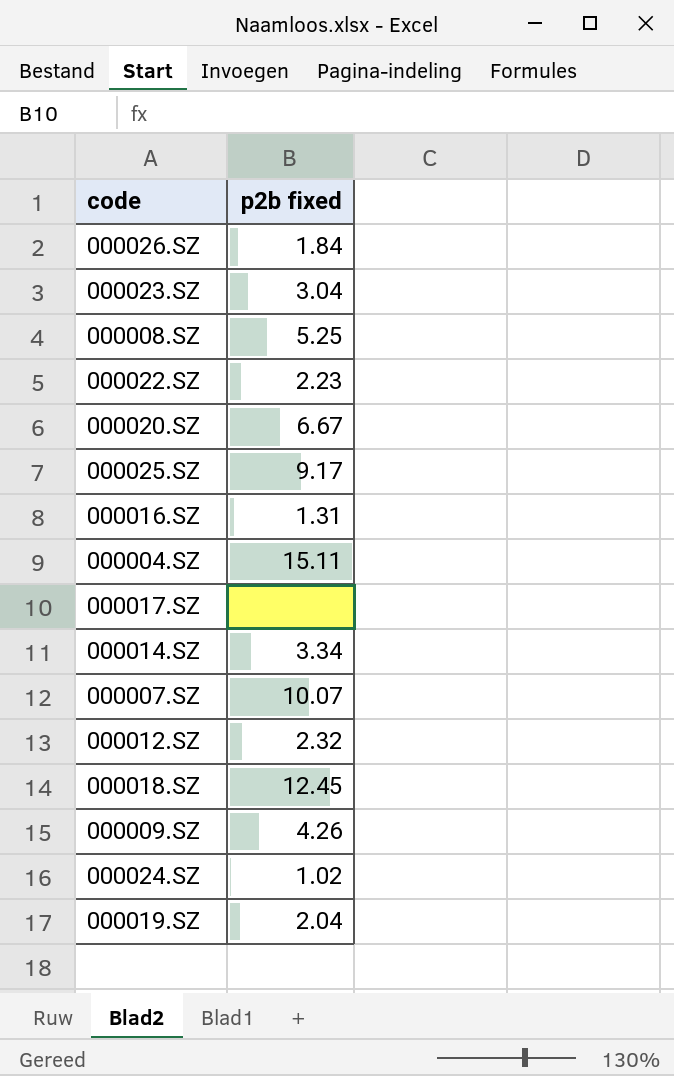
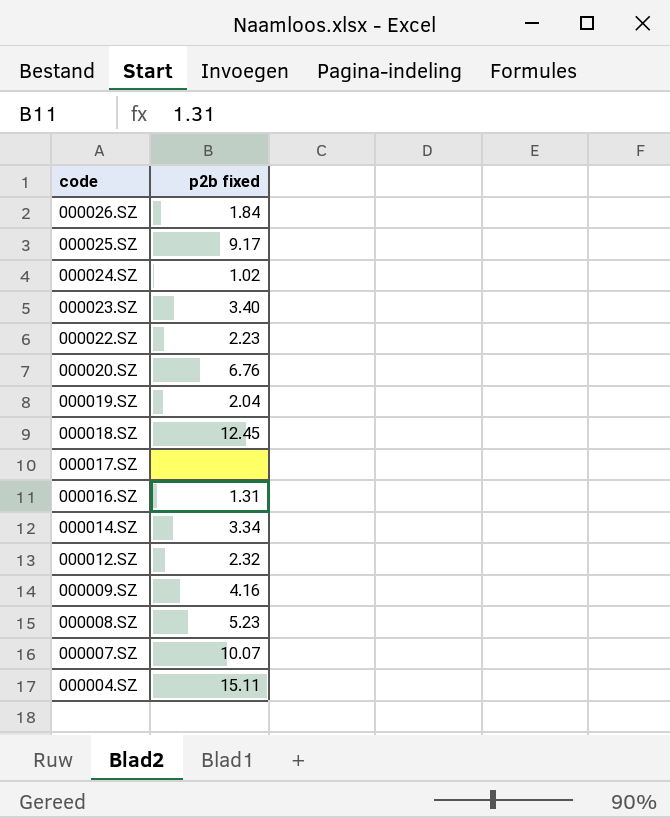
row order: none -> code descending
000023.SZ | p2b fixed: 3.04 -> 3.40
000020.SZ | p2b fixed: 6.67 -> 6.76
000009.SZ | p2b fixed: 4.26 -> 4.16
000008.SZ | p2b fixed: 5.25 -> 5.23

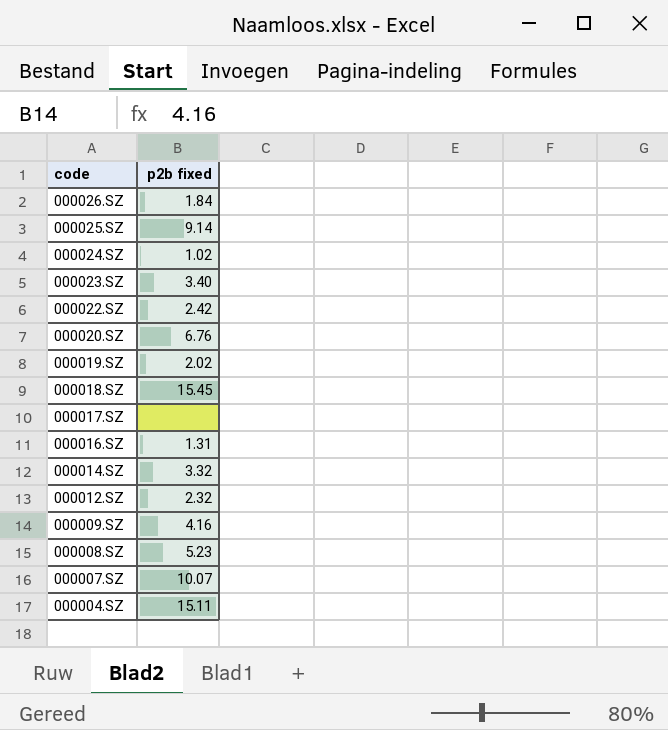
000025.SZ | p2b fixed: 9.17 -> 9.14
000022.SZ | p2b fixed: 2.23 -> 2.42
000019.SZ | p2b fixed: 2.04 -> 2.02
000018.SZ | p2b fixed: 12.45 -> 15.45
000014.SZ | p2b fixed: 3.34 -> 3.32

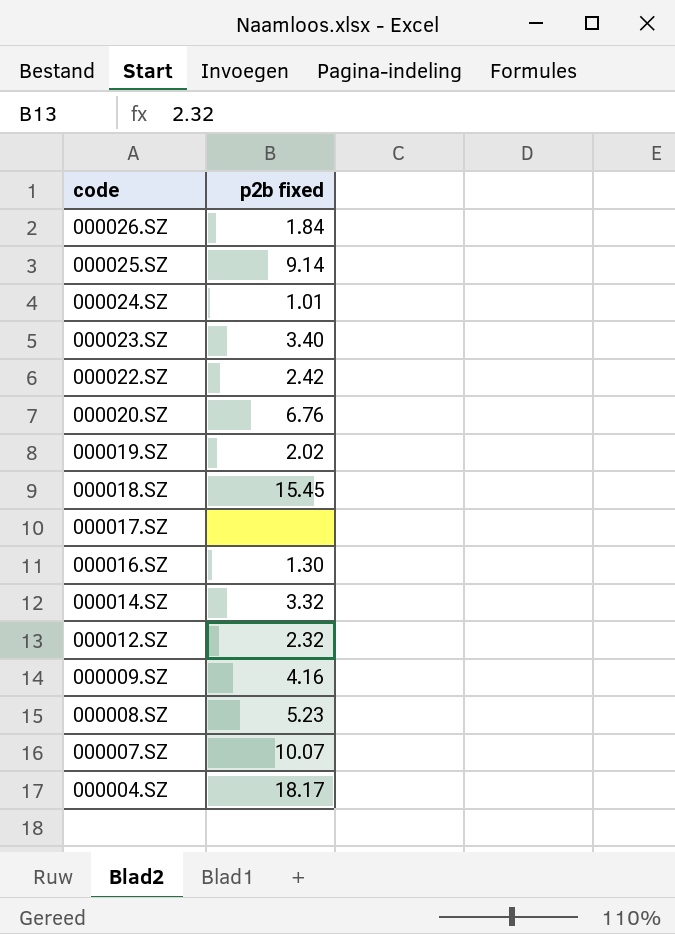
000024.SZ | p2b fixed: 1.02 -> 1.01
000016.SZ | p2b fixed: 1.31 -> 1.30
000004.SZ | p2b fixed: 15.11 -> 18.17

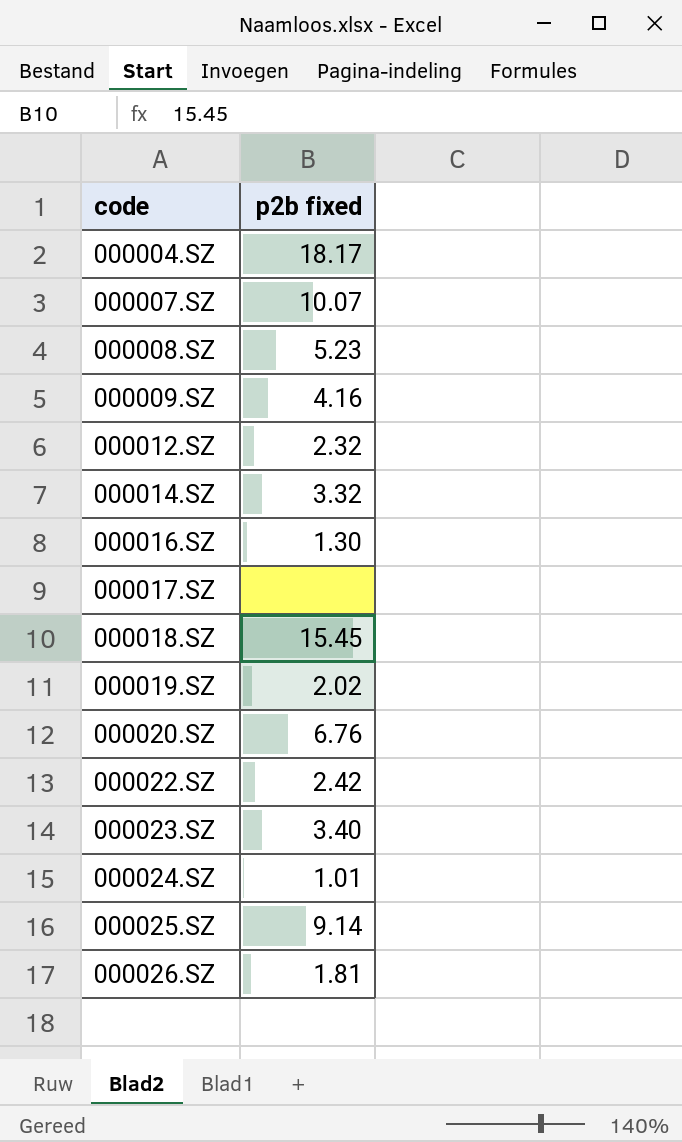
row order: code descending -> code ascending
000026.SZ | p2b fixed: 1.84 -> 1.81

